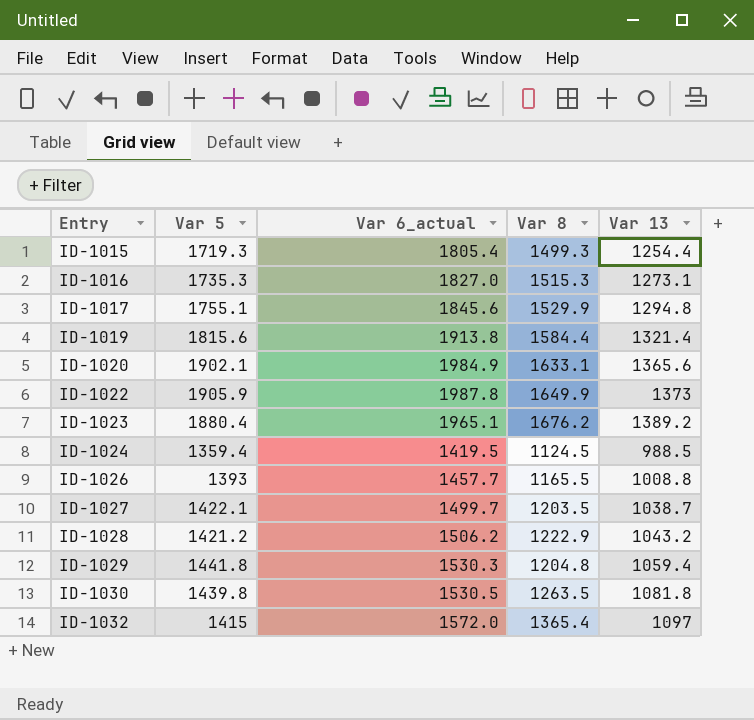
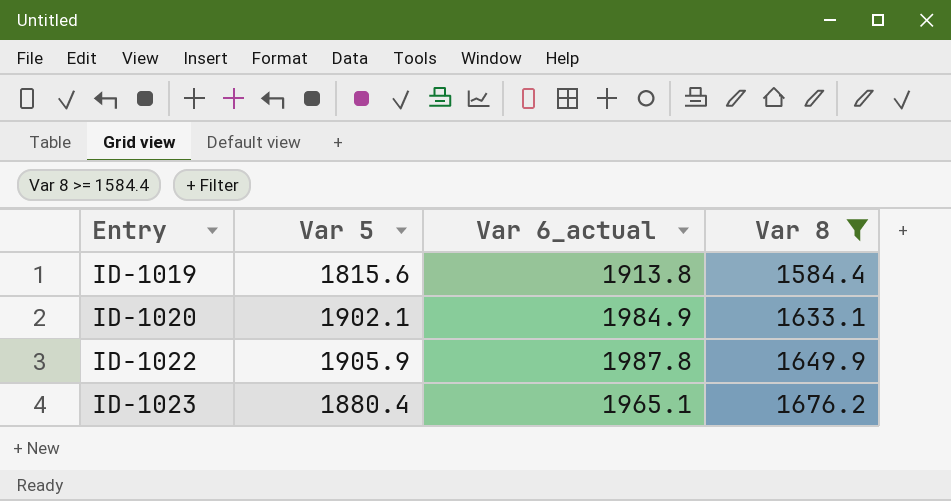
filter: none -> Var 8 >= 1584.4
column Var 13 | position: 5 -> none

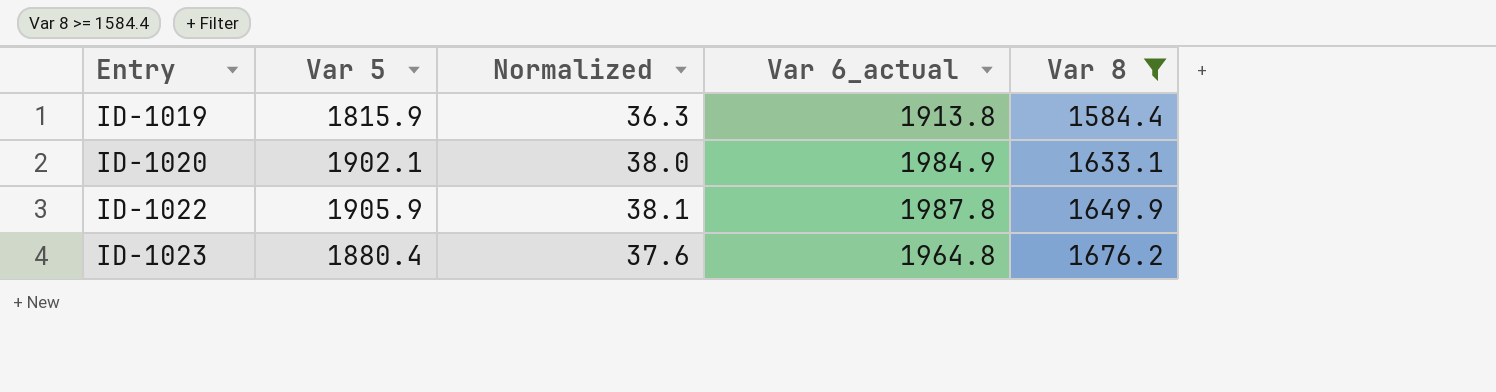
column Normalized | formula: none -> [Var 5] * 0.02
ID-1019 | Var 5: 1815.6 -> 1815.9
ID-1023 | Var 6_actual: 1965.1 -> 1964.8

